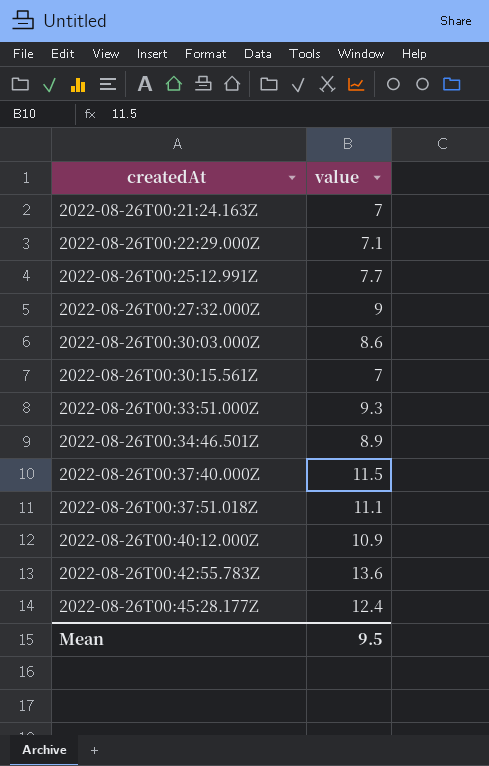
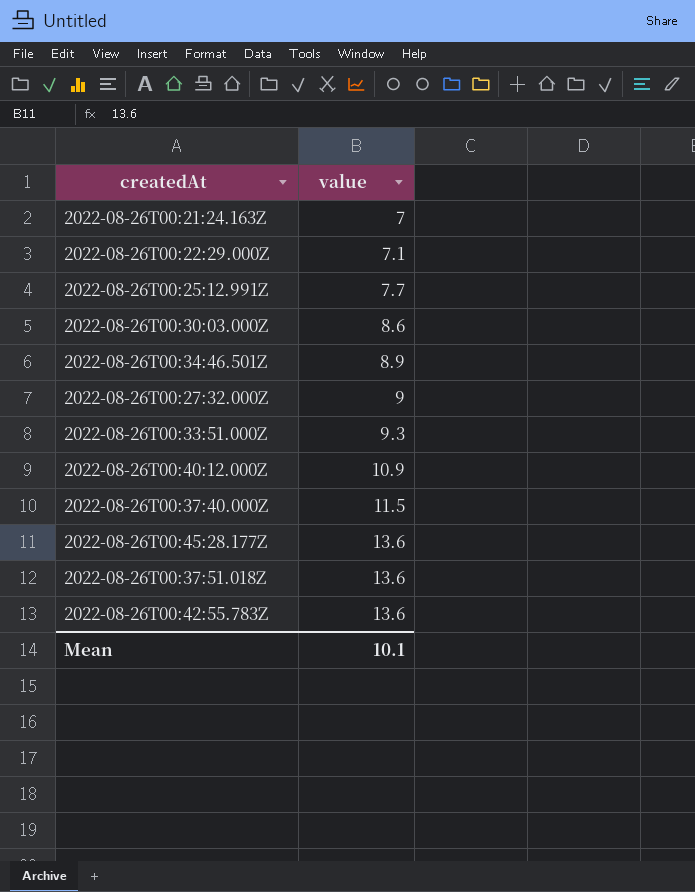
row order: createdAt ascending -> value ascending
row 2022-08-26T00:30:15.561Z: 7 -> none
2022-08-26T00:45:28.177Z | value: 12.4 -> 13.6
2022-08-26T00:37:51.018Z | value: 11.1 -> 13.6
Mean | value: 9.5 -> 10.1

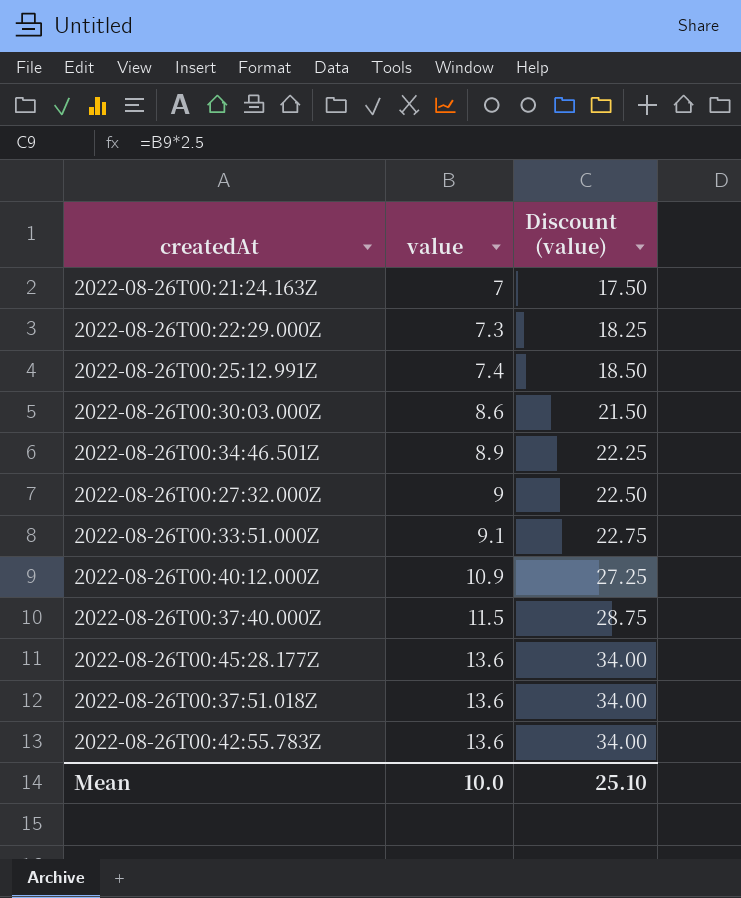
column Discount (value) | formula: none -> [value] * 2.5
2022-08-26T00:22:29.000Z | value: 7.1 -> 7.3
2022-08-26T00:25:12.991Z | value: 7.7 -> 7.4
2022-08-26T00:33:51.000Z | value: 9.3 -> 9.1
Mean | value: 10.1 -> 10.0

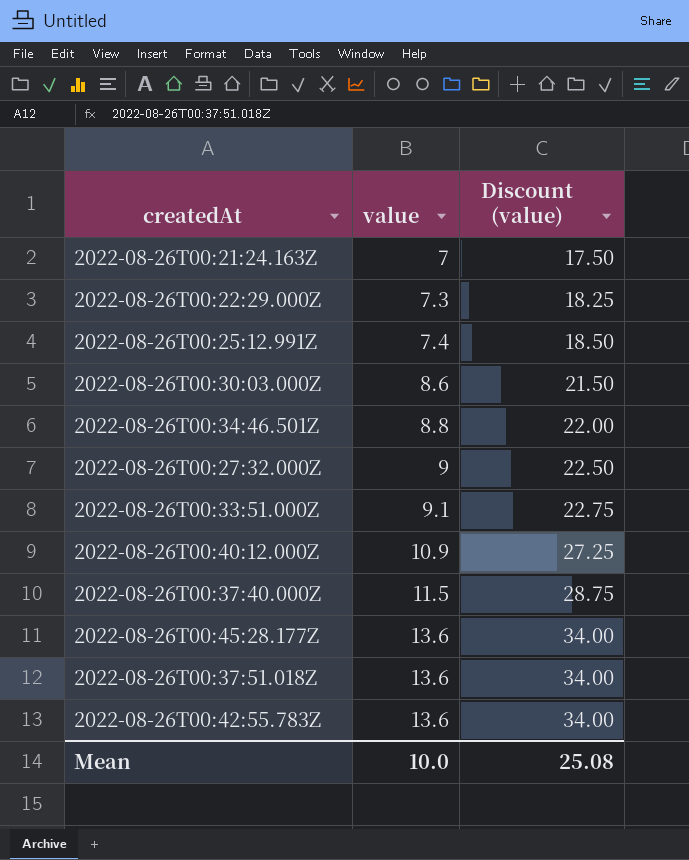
2022-08-26T00:34:46.501Z | value: 8.9 -> 8.8
2022-08-26T00:34:46.501Z | Discount (value): 22.25 -> 22.00
Mean | Discount (value): 25.10 -> 25.08

